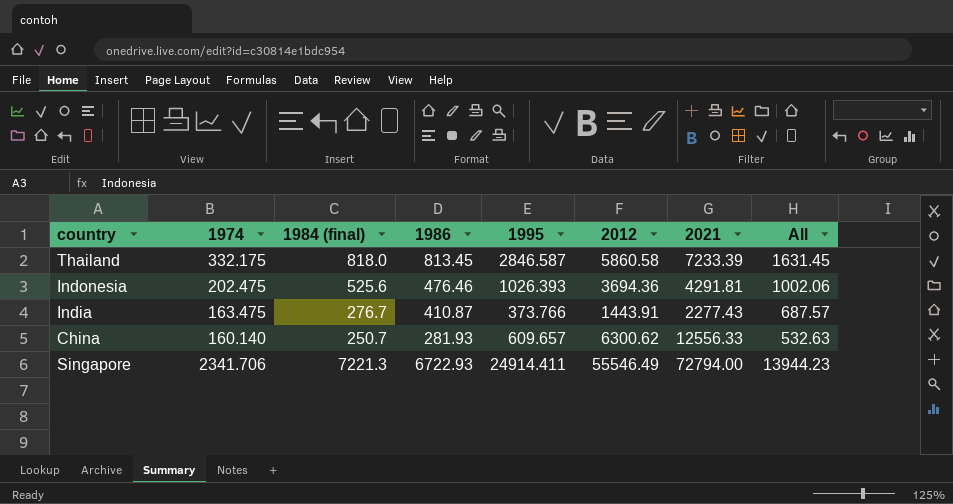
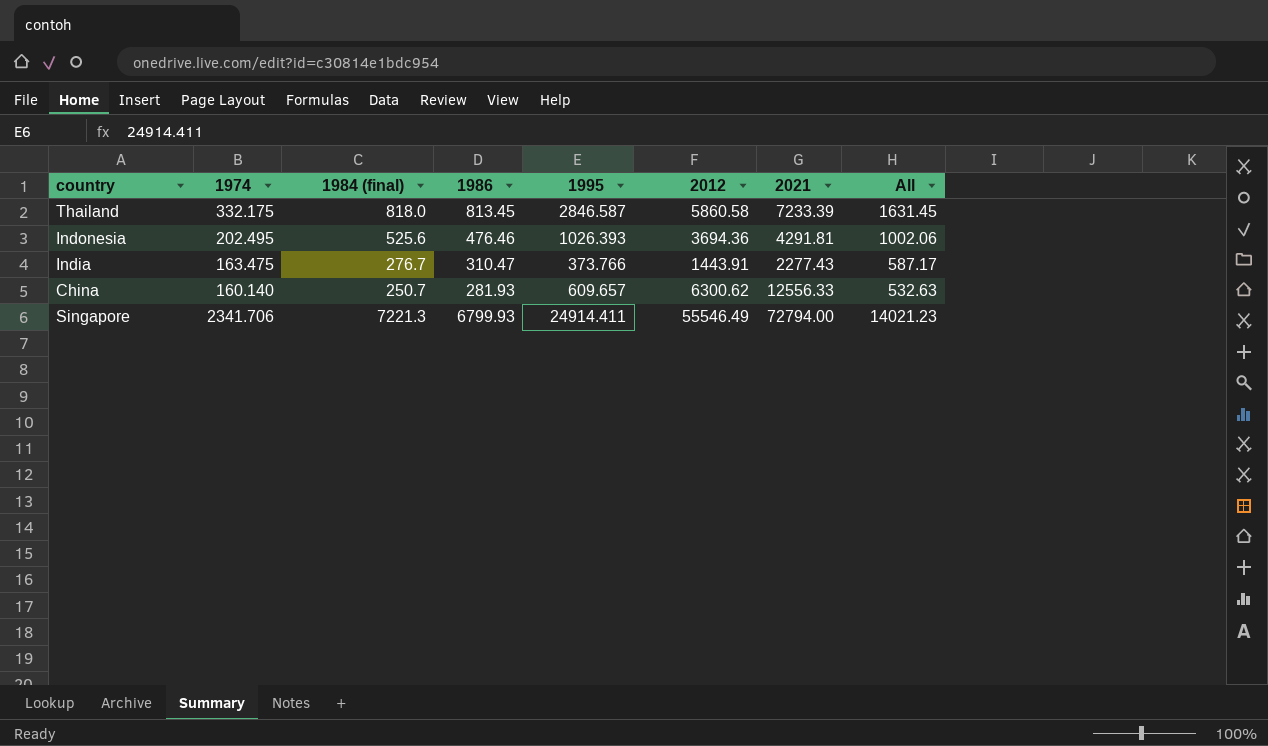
Indonesia | 1974: 202.475 -> 202.495
India | 1986: 410.87 -> 310.47
India | All: 687.57 -> 587.17
Singapore | 1986: 6722.93 -> 6799.93
Singapore | All: 13944.23 -> 14021.23

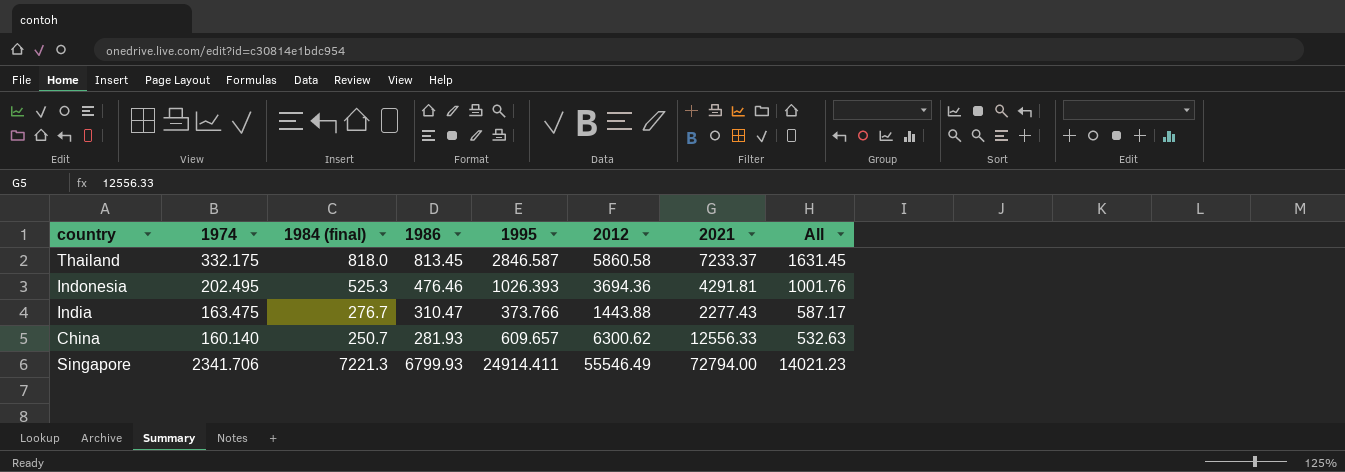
Thailand | 2021: 7233.39 -> 7233.37
Indonesia | 1984 (final): 525.6 -> 525.3
Indonesia | All: 1002.06 -> 1001.76
India | 2012: 1443.91 -> 1443.88

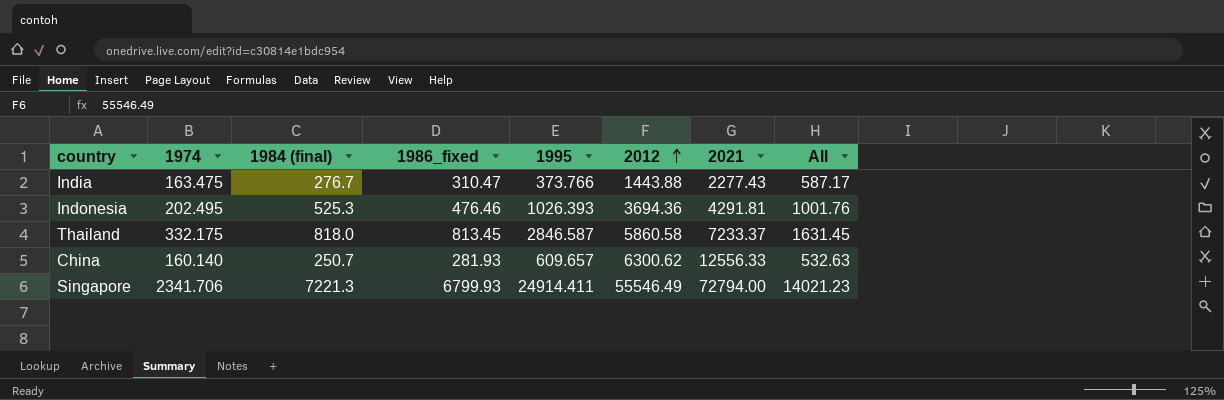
row order: none -> 2012 ascending
column name: 1986 -> 1986_fixed

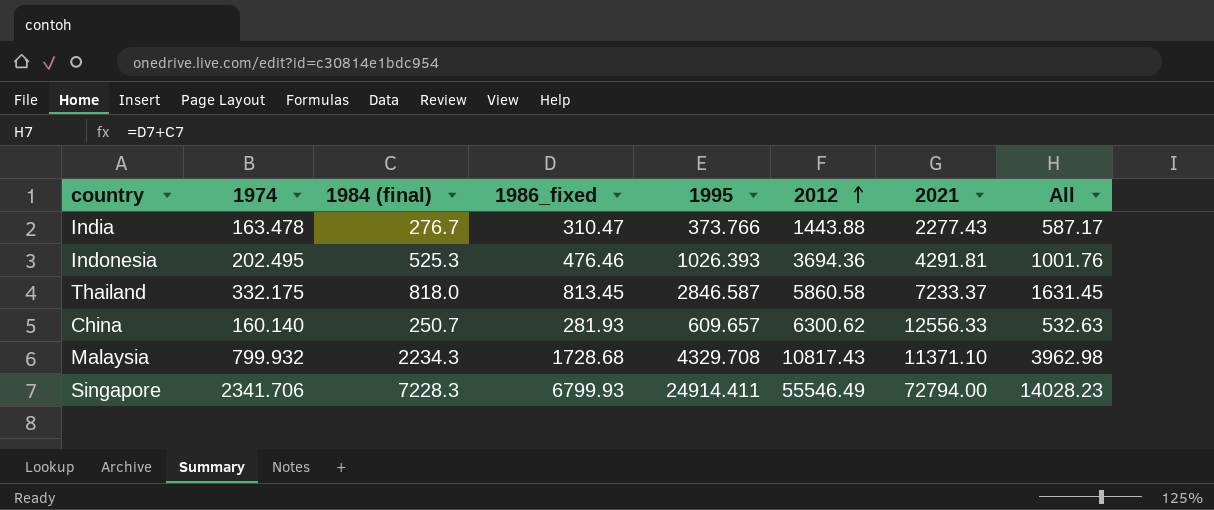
India | 1974: 163.475 -> 163.478
row Malaysia: none -> 799.932 | 2234.3 | 1728.68 | 4329.708 | 10817.43 | 11371.10 | 3962.98
Singapore | 1984 (final): 7221.3 -> 7228.3
Singapore | All: 14021.23 -> 14028.23

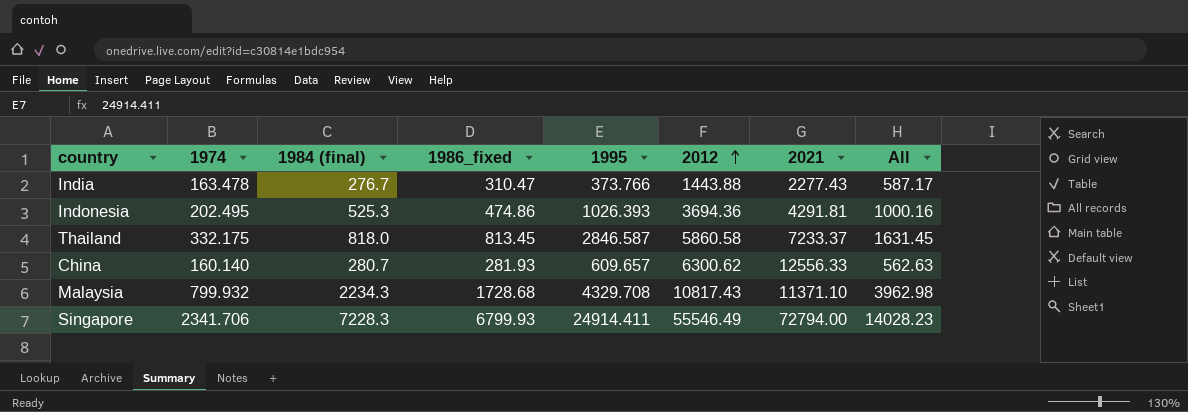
Indonesia | 1986_fixed: 476.46 -> 474.86
Indonesia | All: 1001.76 -> 1000.16
China | 1984 (final): 250.7 -> 280.7
China | All: 532.63 -> 562.63

